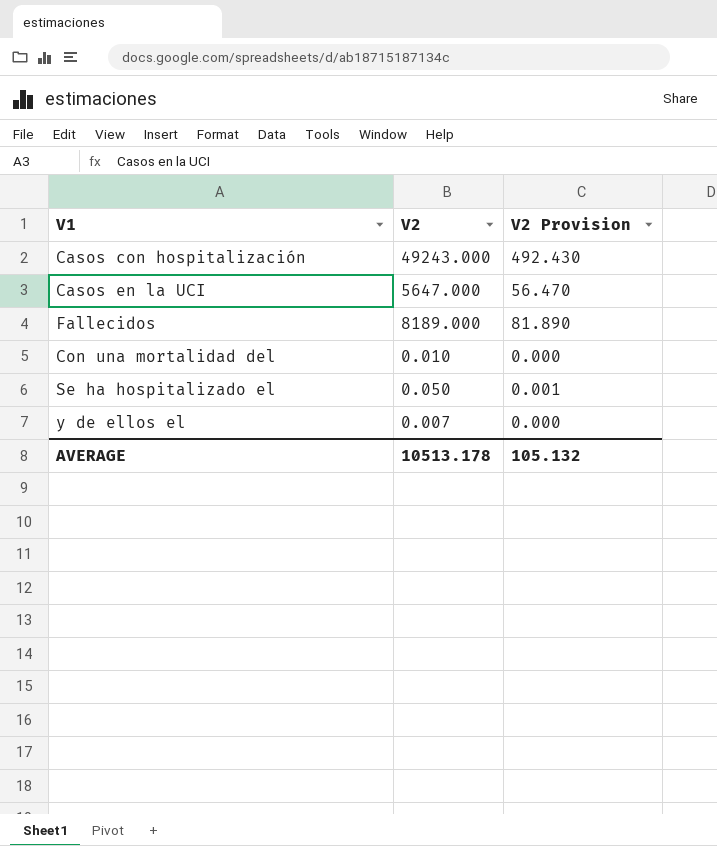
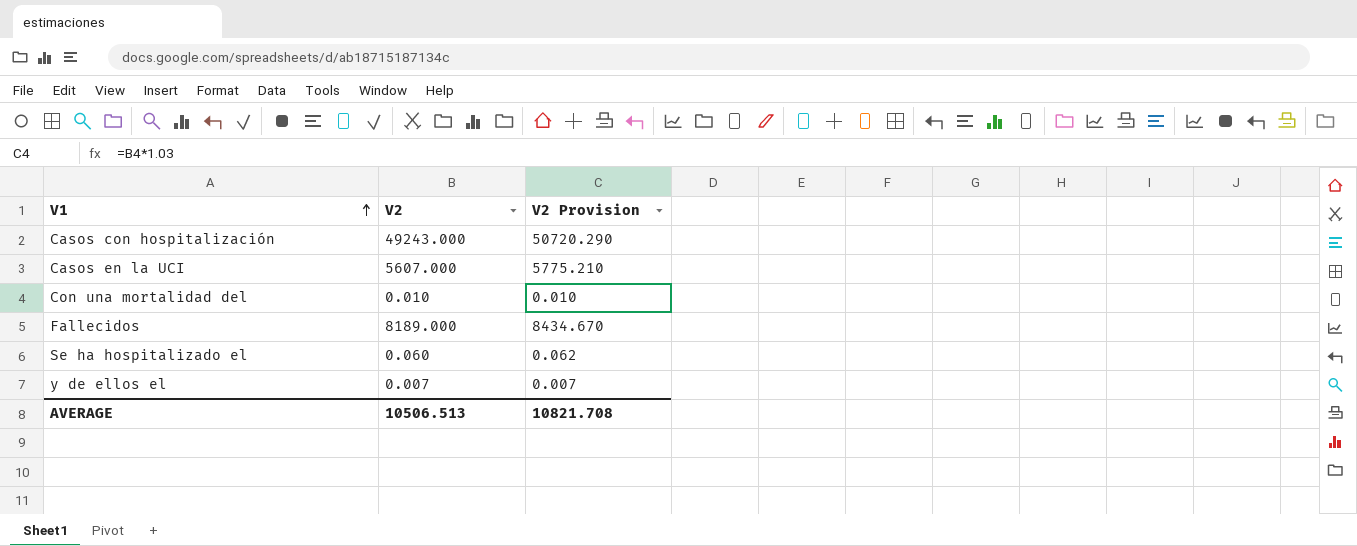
row order: none -> V1 ascending
column V2 Provision | formula: [V2] * 0.01 -> [V2] * 1.03
Casos en la UCI | V2: 5647.000 -> 5607.000
Se ha hospitalizado el | V2: 0.050 -> 0.060
AVERAGE | V2: 10513.178 -> 10506.513
AVERAGE | V2 Provision: 105.132 -> 10821.708

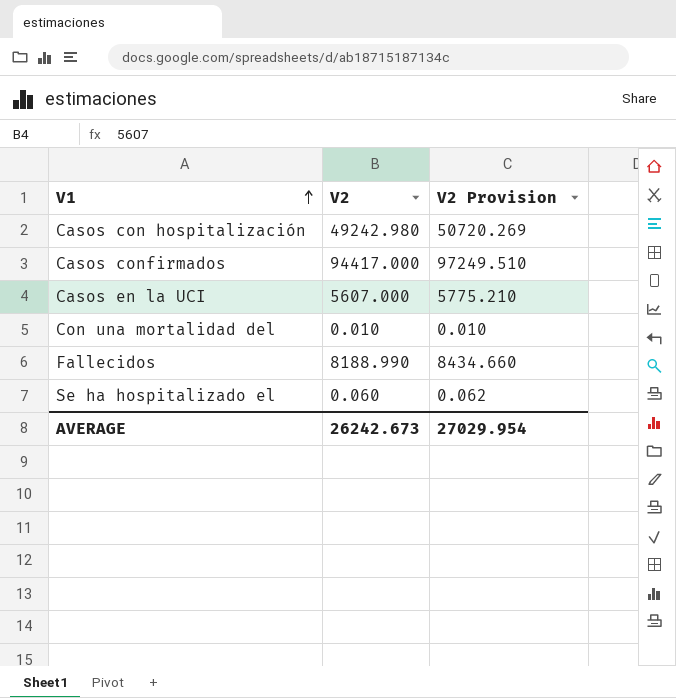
row y de ellos el: 0.007 | 0.007 -> none
Casos con hospitalización | V2: 49243.000 -> 49242.980
Casos con hospitalización | V2 Provision: 50720.290 -> 50720.269
row Casos confirmados: none -> 94417.000 | 97249.510
Fallecidos | V2: 8189.000 -> 8188.990
Fallecidos | V2 Provision: 8434.670 -> 8434.660
AVERAGE | V2: 10506.513 -> 26242.673
AVERAGE | V2 Provision: 10821.708 -> 27029.954

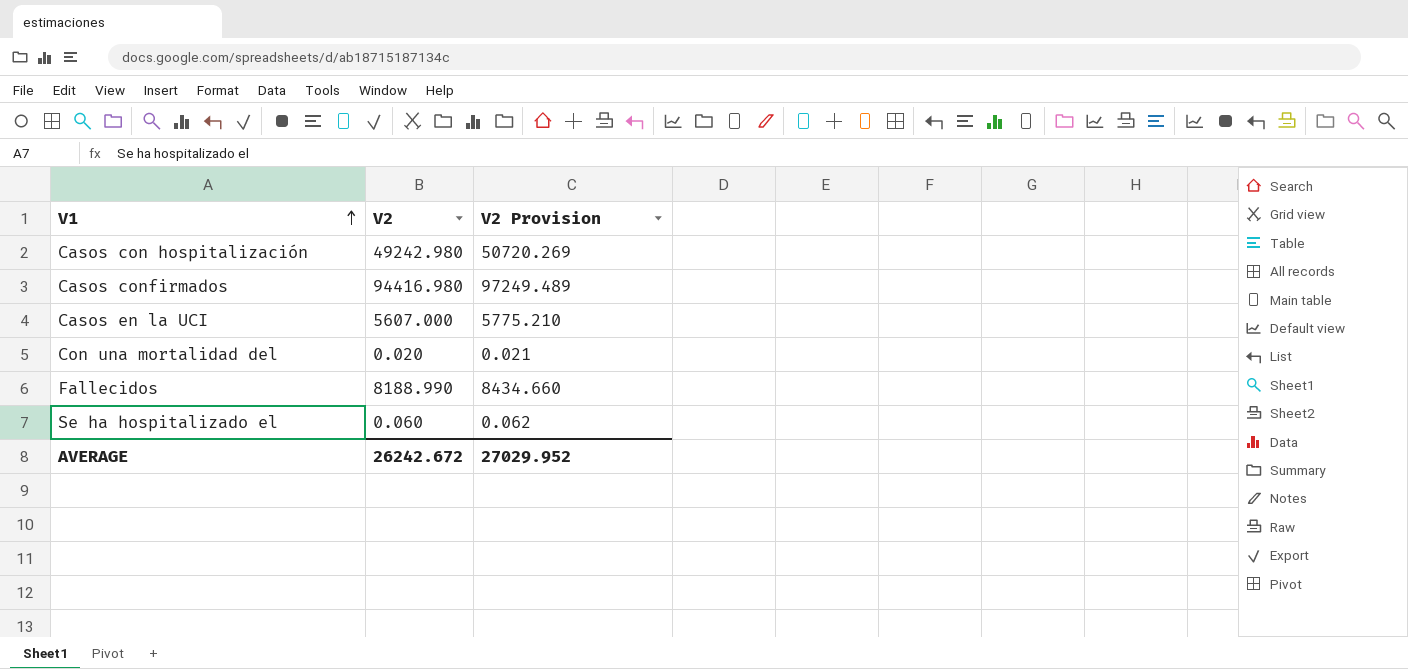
Casos confirmados | V2: 94417.000 -> 94416.980
Casos confirmados | V2 Provision: 97249.510 -> 97249.489
Con una mortalidad del | V2: 0.010 -> 0.020
Con una mortalidad del | V2 Provision: 0.010 -> 0.021
AVERAGE | V2: 26242.673 -> 26242.672
AVERAGE | V2 Provision: 27029.954 -> 27029.952

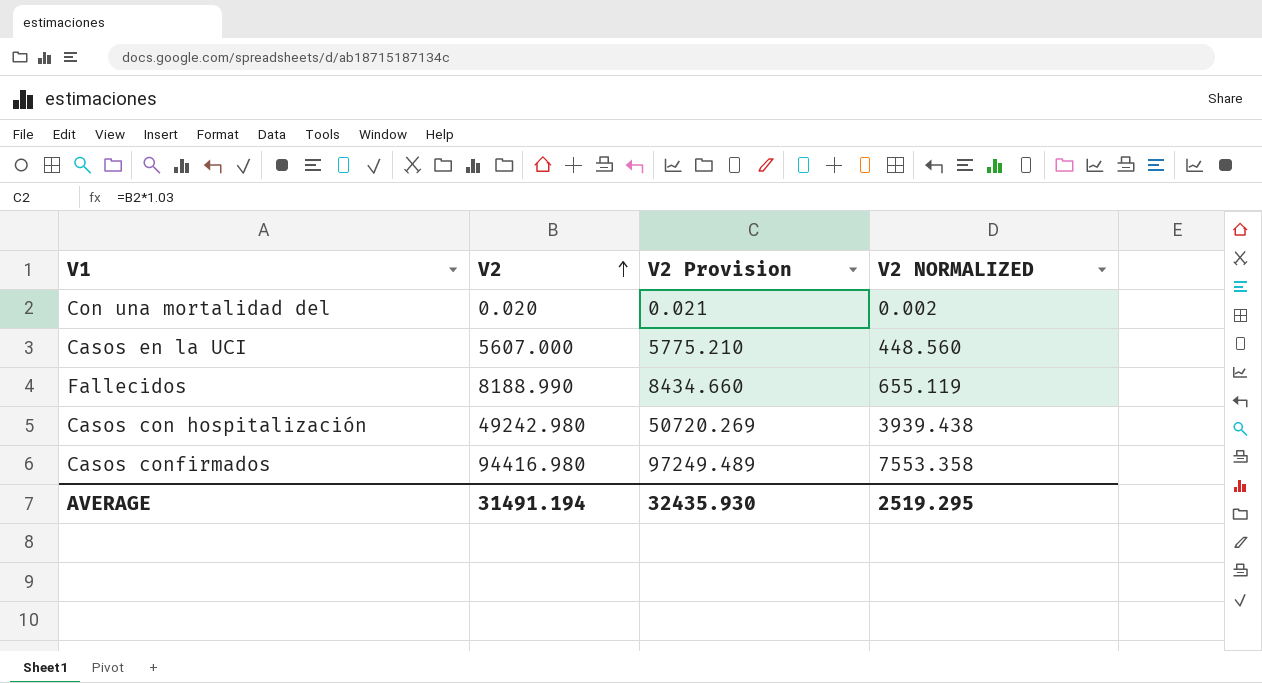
row order: V1 ascending -> V2 ascending
column V2 NORMALIZED | formula: none -> [V2] * 0.08
row Se ha hospitalizado el: 0.060 | 0.062 -> none
AVERAGE | V2: 26242.672 -> 31491.194
AVERAGE | V2 Provision: 27029.952 -> 32435.930

